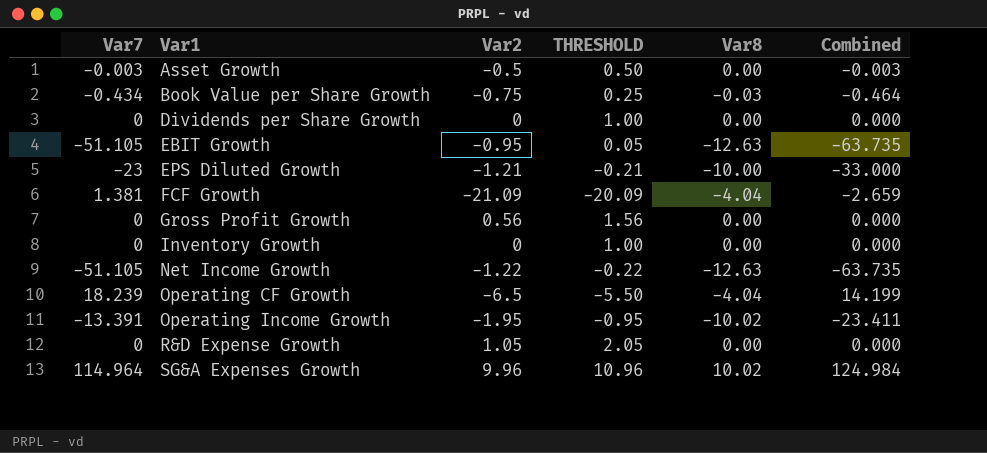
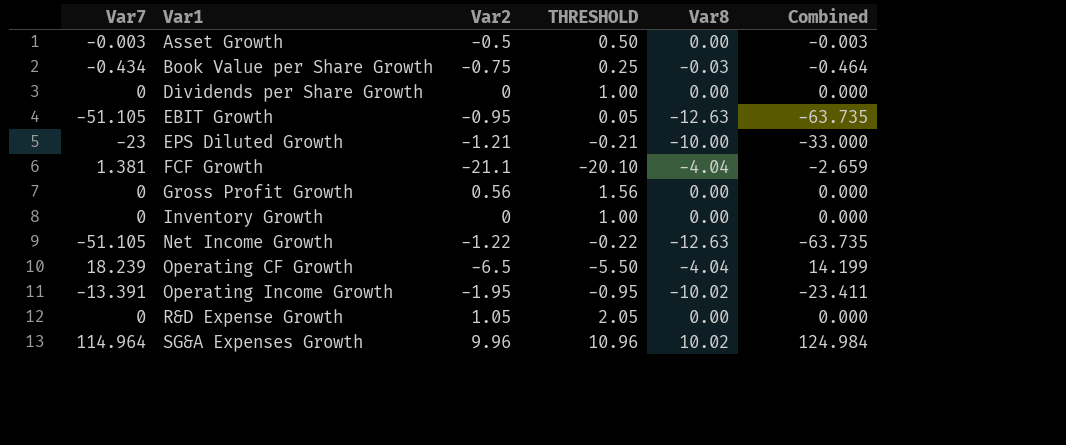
FCF Growth | Var2: -21.09 -> -21.1
FCF Growth | THRESHOLD: -20.09 -> -20.10

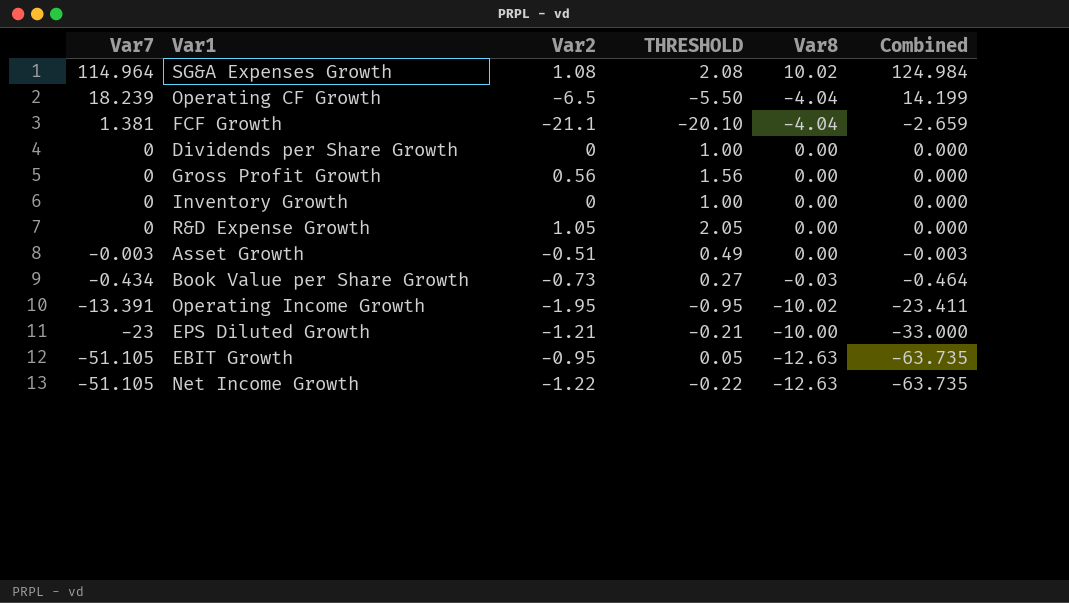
row order: Var1 ascending -> Var7 descending
SG&A Expenses Growth | Var2: 9.96 -> 1.08
SG&A Expenses Growth | THRESHOLD: 10.96 -> 2.08
Asset Growth | Var2: -0.5 -> -0.51
Asset Growth | THRESHOLD: 0.50 -> 0.49
Book Value per Share Growth | Var2: -0.75 -> -0.73
Book Value per Share Growth | THRESHOLD: 0.25 -> 0.27

